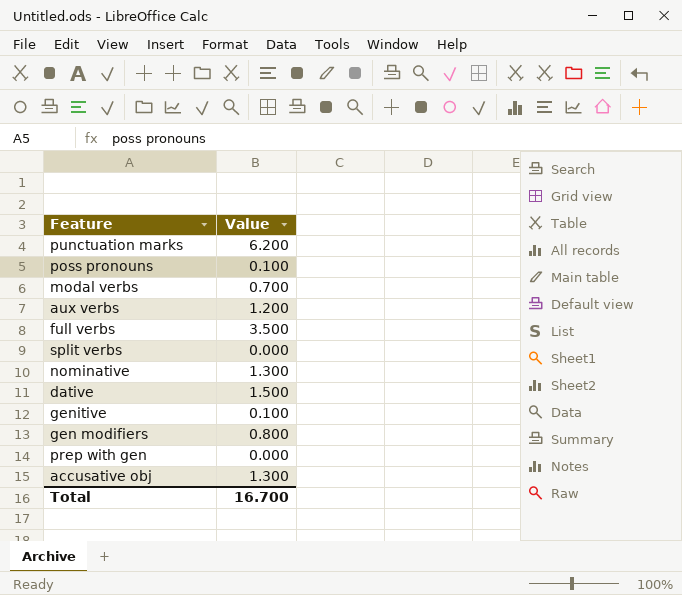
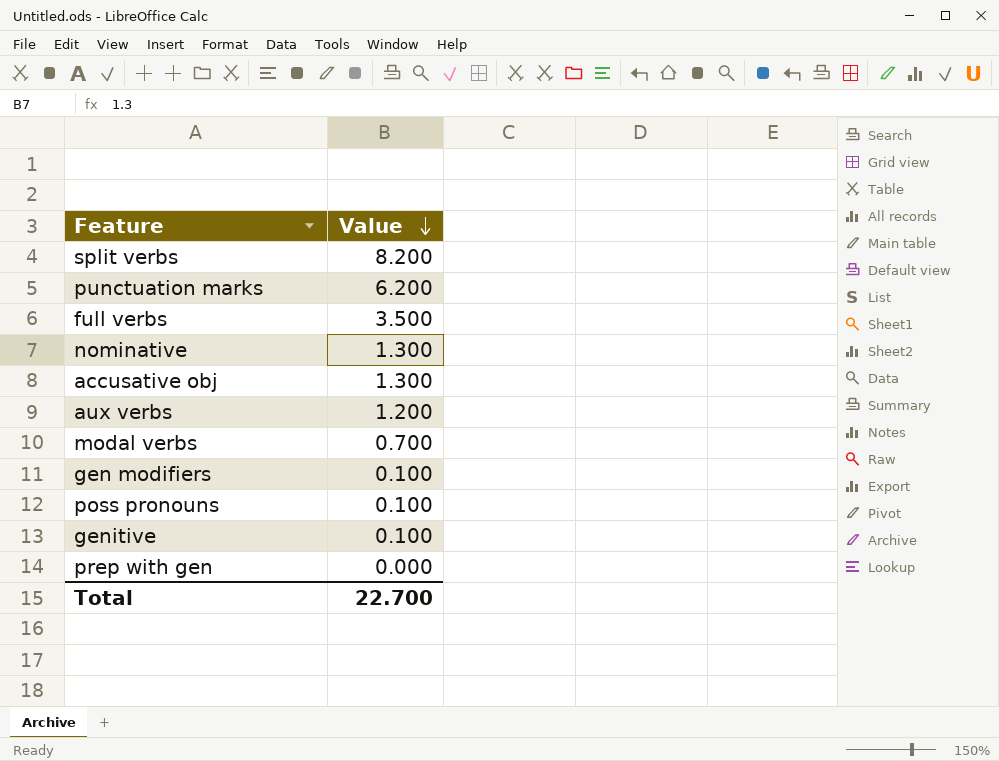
row order: none -> Value descending
row dative: 1.500 -> none
split verbs | Value: 0.000 -> 8.200
gen modifiers | Value: 0.800 -> 0.100
Total | Value: 16.700 -> 22.700

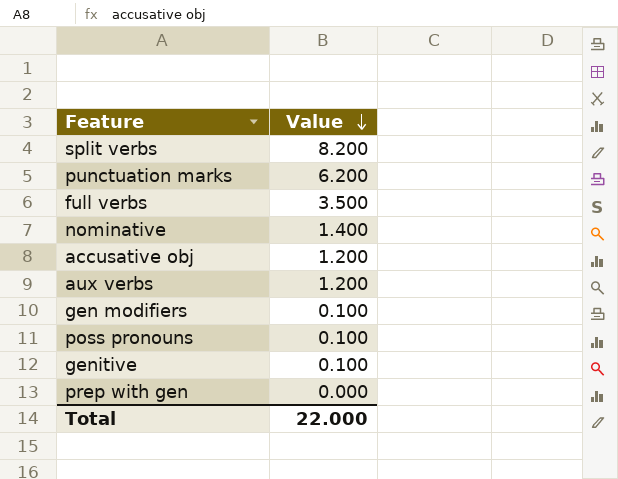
row modal verbs: 0.700 -> none
nominative | Value: 1.300 -> 1.400
accusative obj | Value: 1.300 -> 1.200
Total | Value: 22.700 -> 22.000

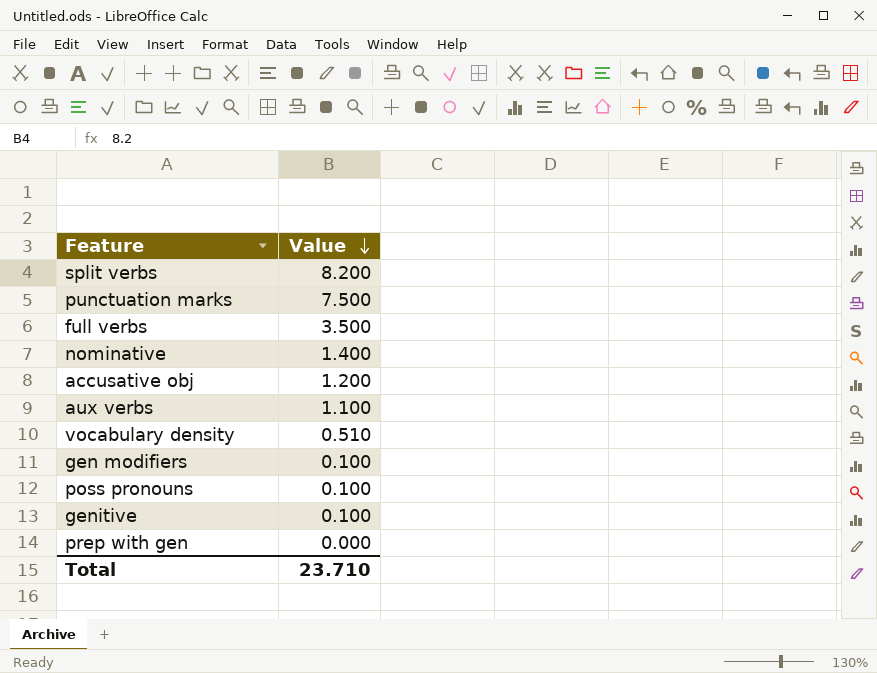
punctuation marks | Value: 6.200 -> 7.500
aux verbs | Value: 1.200 -> 1.100
row vocabulary density: none -> 0.510
Total | Value: 22.000 -> 23.710

